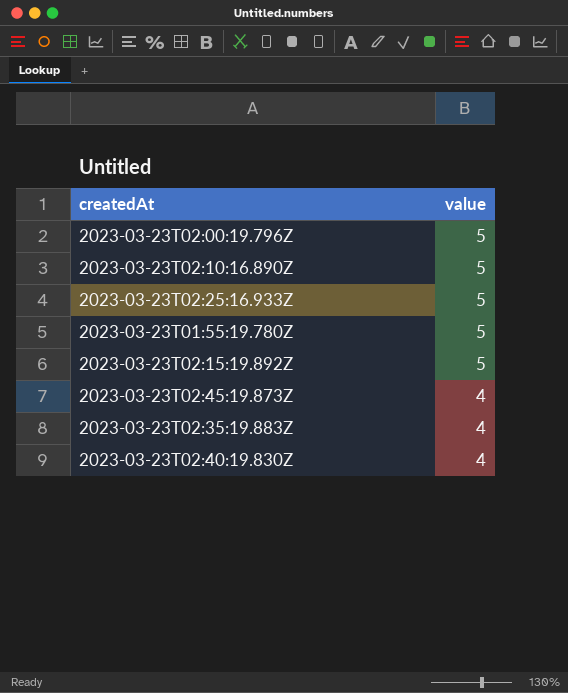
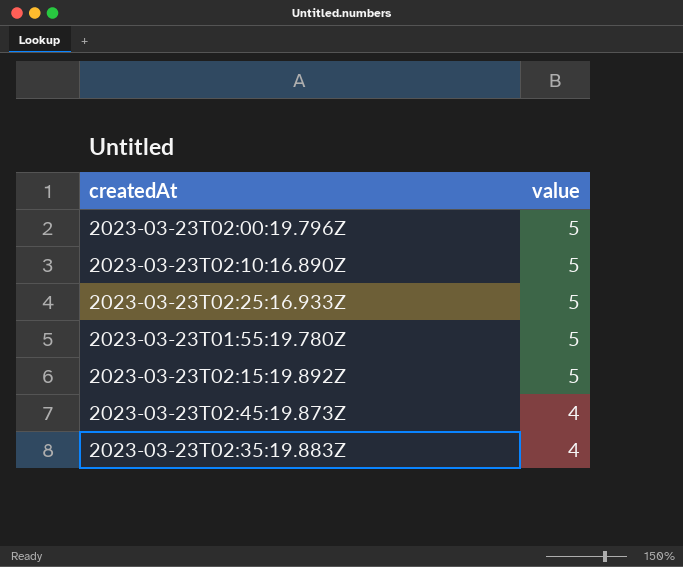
row 2023-03-23T02:40:19.830Z: 4 -> none

